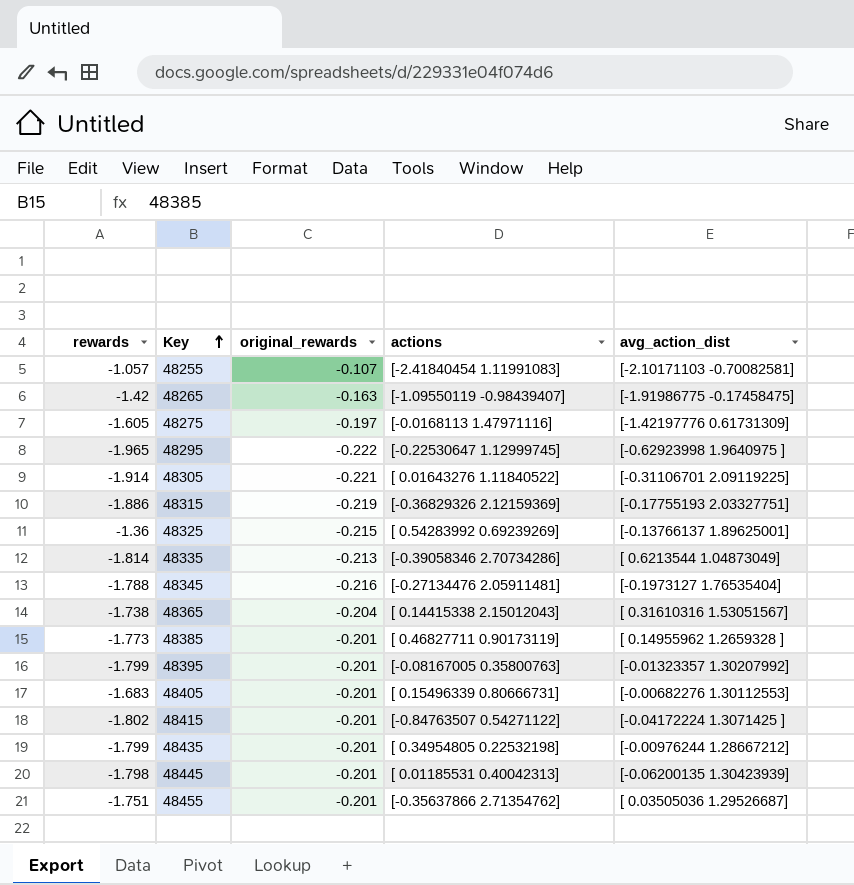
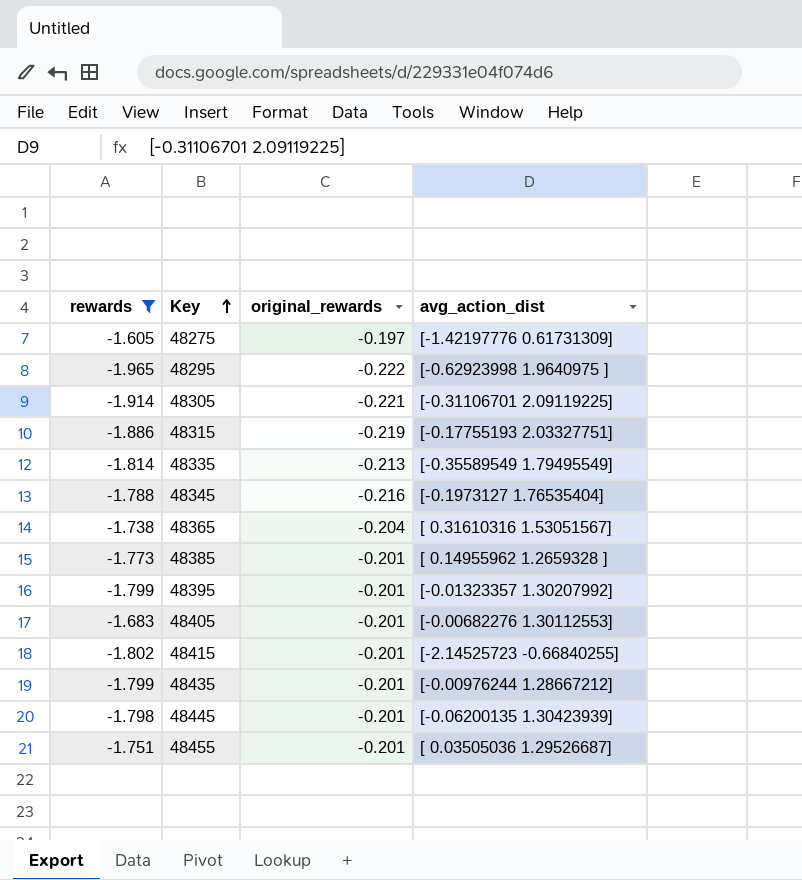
filter: none -> rewards <= -1.605
column actions | position: 4 -> none
48335 | avg_action_dist: [ 0.6213544 1.04873049] -> [-0.35589549 1.79495549]
48415 | avg_action_dist: [-0.04172224 1.3071425 ] -> [-2.14525723 -0.66840255]

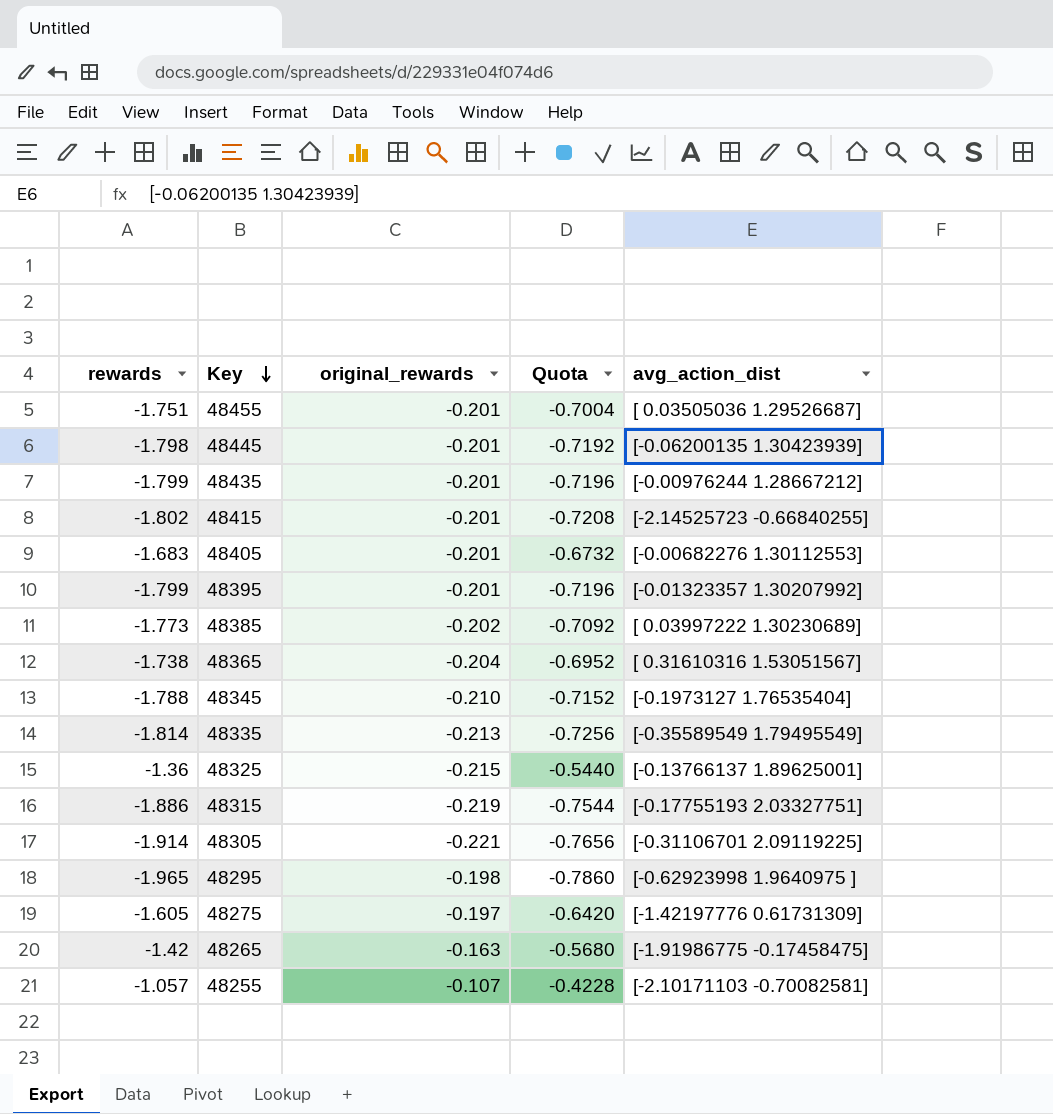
filter: rewards <= -1.605 -> none
row order: Key ascending -> Key descending
column Quota | formula: none -> [rewards] * 0.4
48385 | original_rewards: -0.201 -> -0.202
48385 | avg_action_dist: [ 0.14955962 1.2659328 ] -> [ 0.03997222 1.30230689]
48345 | original_rewards: -0.216 -> -0.210
48295 | original_rewards: -0.222 -> -0.198

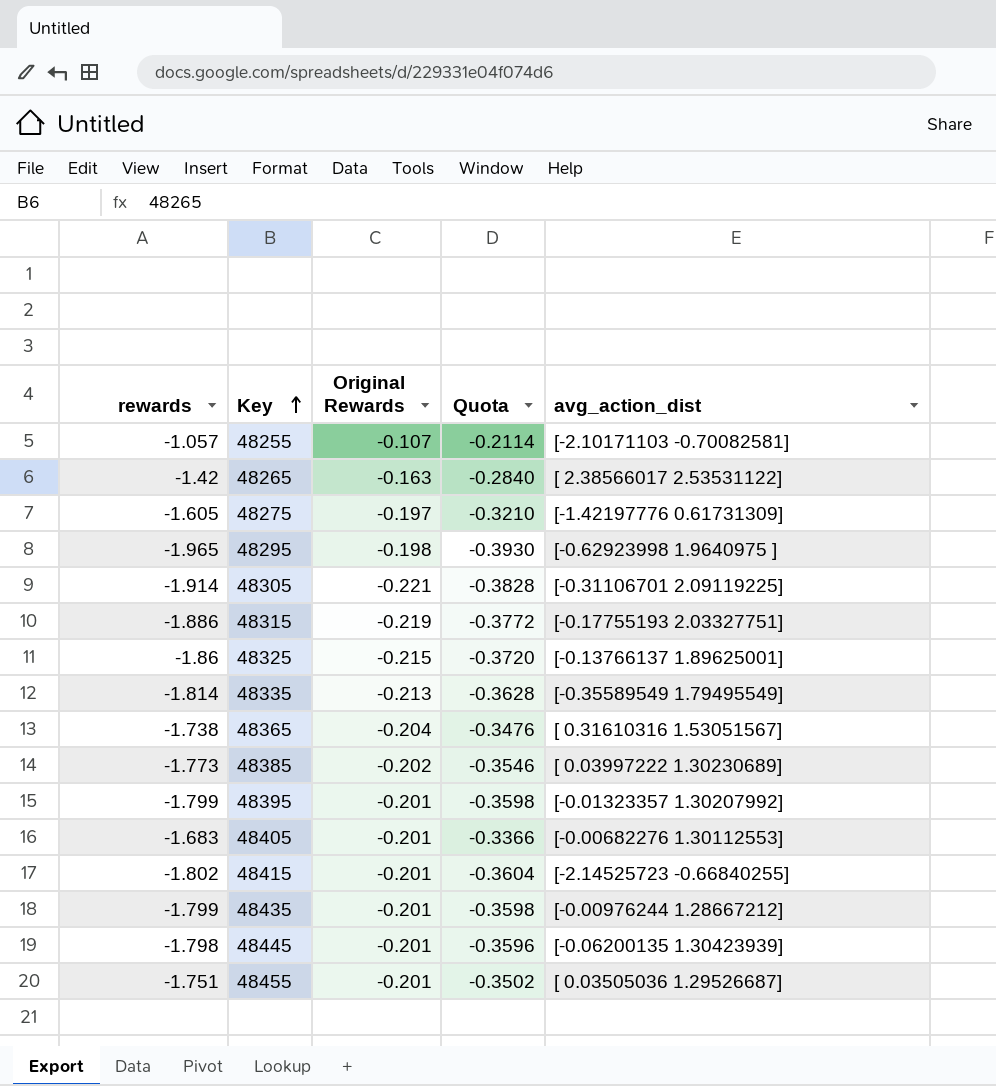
row order: Key descending -> Key ascending
column name: original_rewards -> Original Rewards
column Quota | formula: [rewards] * 0.4 -> [rewards] * 0.2
row 48345: -1.788 | -0.210 | -0.7152 | [-0.1973127 1.76535404] -> none
48265 | avg_action_dist: [-1.91986775 -0.17458475] -> [ 2.38566017 2.53531122]
48325 | rewards: -1.36 -> -1.86

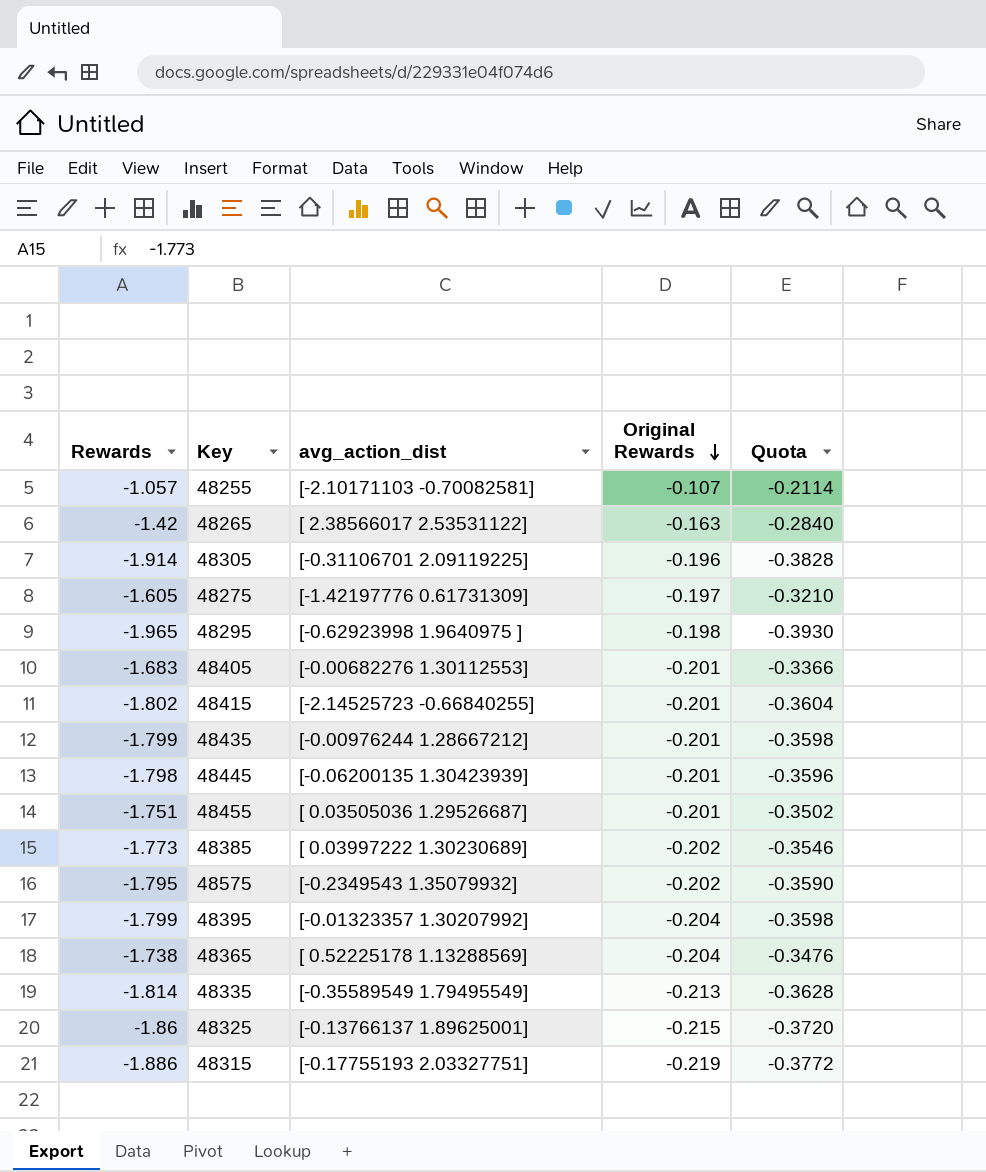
row order: Key ascending -> Original Rewards descending
column name: rewards -> Rewards
column avg_action_dist | position: 5 -> 3
48305 | Original Rewards: -0.221 -> -0.196
row 48575: none -> -1.795 | [-0.2349543 1.35079932] | -0.202 | -0.3590
48395 | Original Rewards: -0.201 -> -0.204
48365 | avg_action_dist: [ 0.31610316 1.53051567] -> [ 0.52225178 1.13288569]

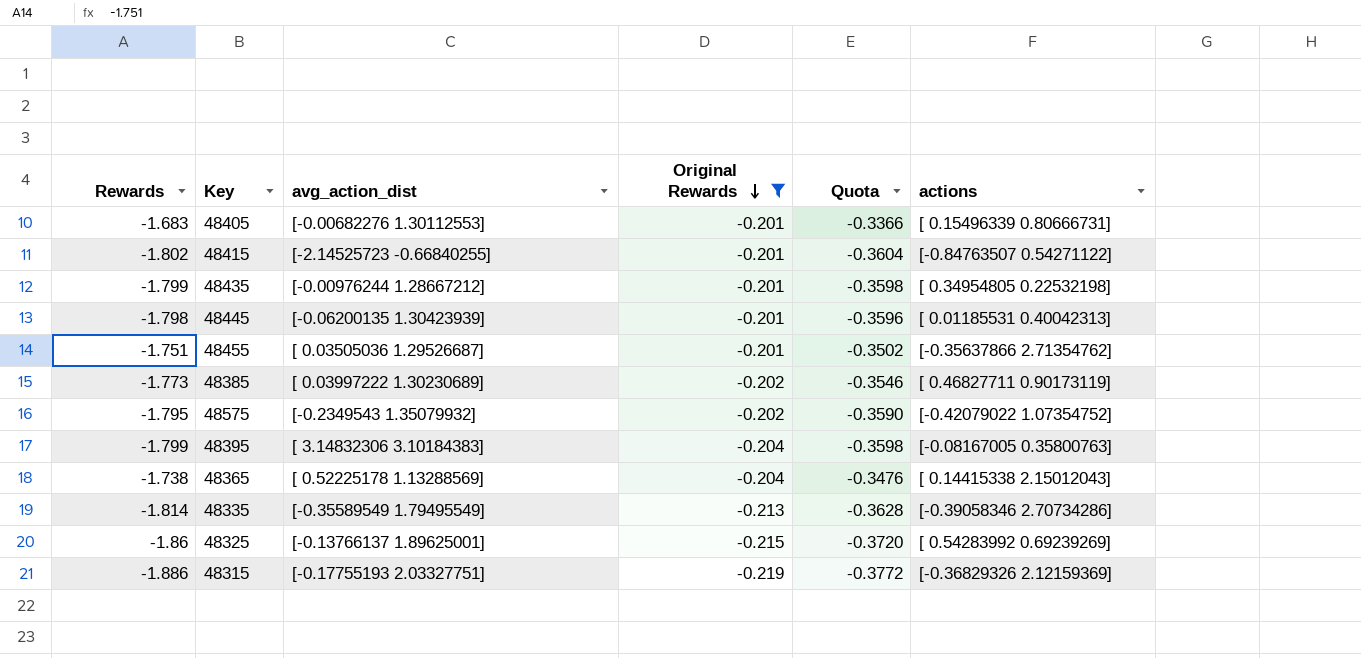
filter: none -> Original Rewards <= -0.201
column actions | position: none -> 6
48395 | avg_action_dist: [-0.01323357 1.30207992] -> [ 3.14832306 3.10184383]

